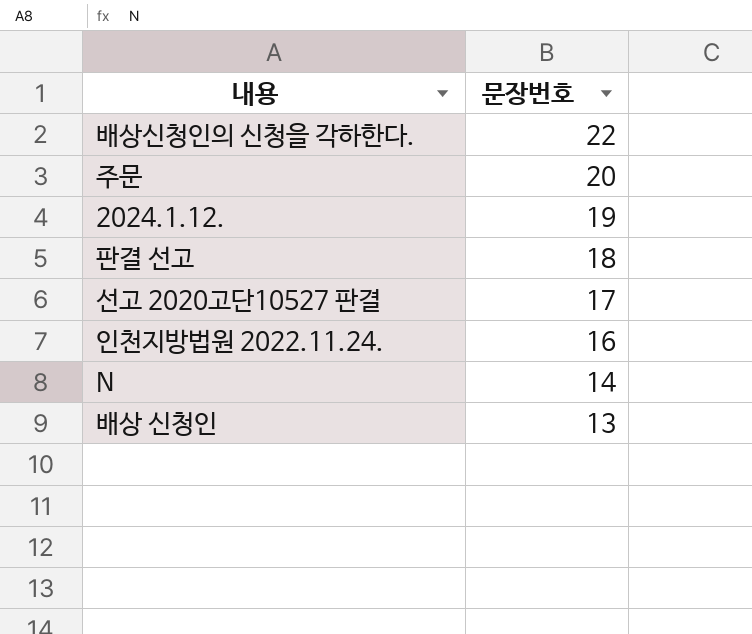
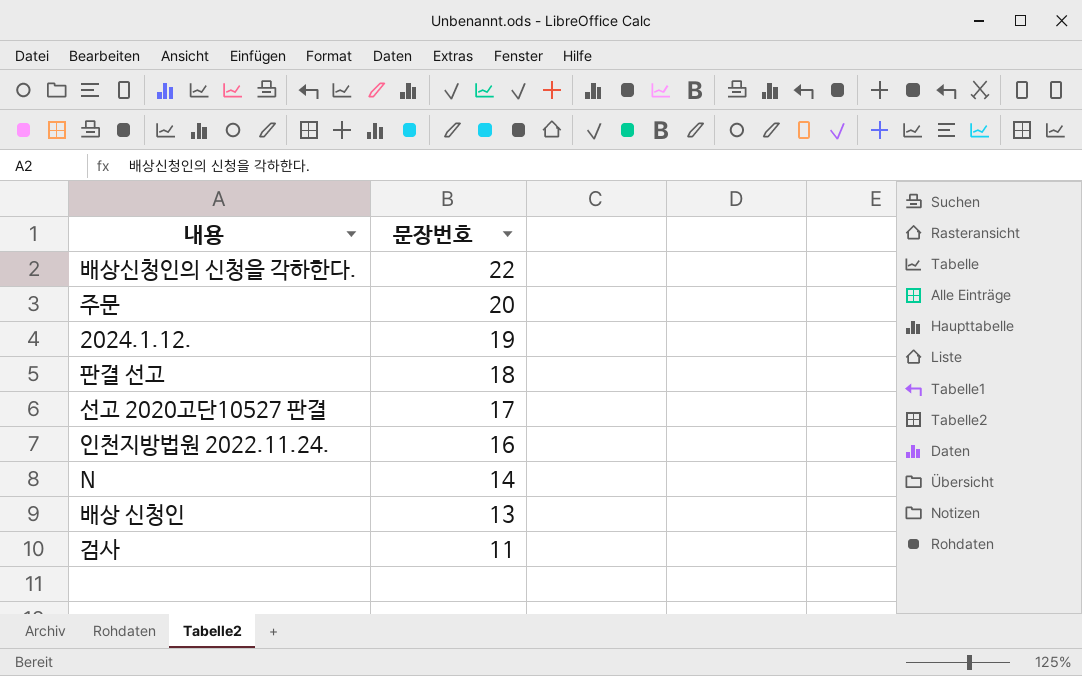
row 검사: none -> 11

